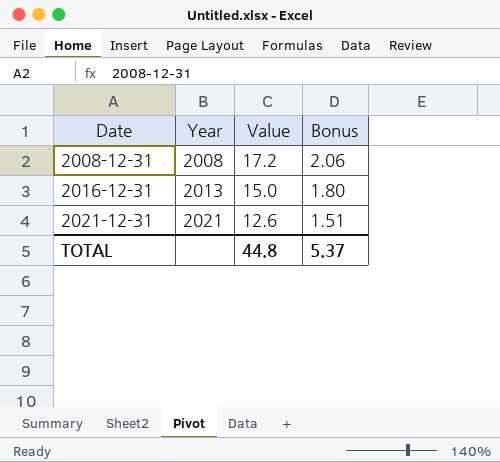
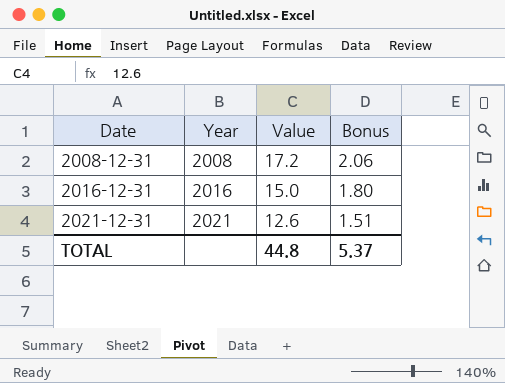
2016-12-31 | Year: 2013 -> 2016

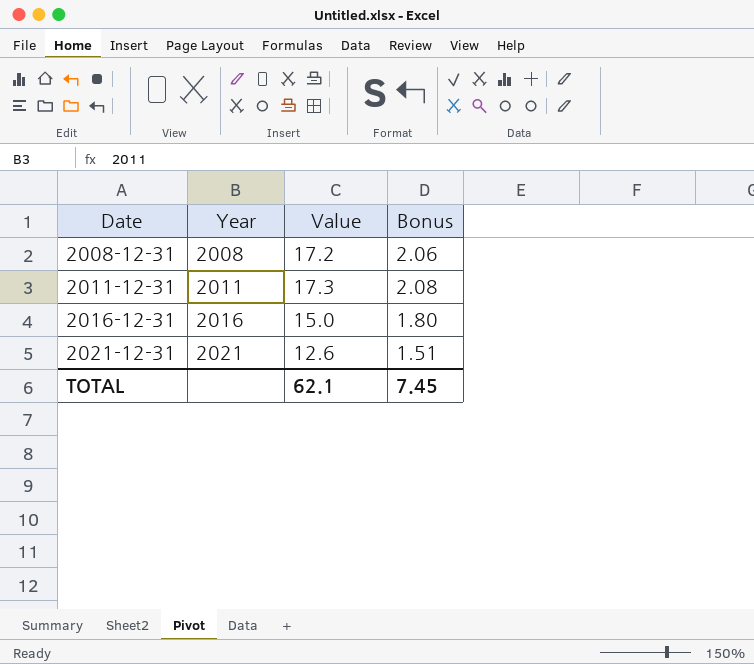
row 2011-12-31: none -> 2011 | 17.3 | 2.08
TOTAL | Value: 44.8 -> 62.1
TOTAL | Bonus: 5.37 -> 7.45

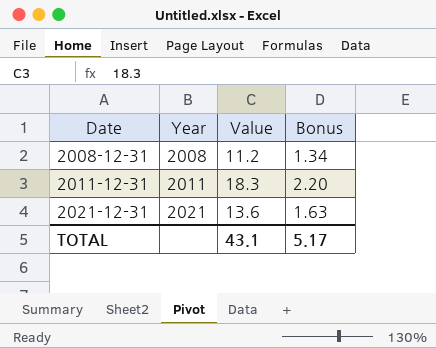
row 2016-12-31: 2016 | 15.0 | 1.80 -> none
2008-12-31 | Value: 17.2 -> 11.2
2008-12-31 | Bonus: 2.06 -> 1.34
2011-12-31 | Value: 17.3 -> 18.3
2011-12-31 | Bonus: 2.08 -> 2.20
2021-12-31 | Value: 12.6 -> 13.6
2021-12-31 | Bonus: 1.51 -> 1.63
TOTAL | Value: 62.1 -> 43.1
TOTAL | Bonus: 7.45 -> 5.17

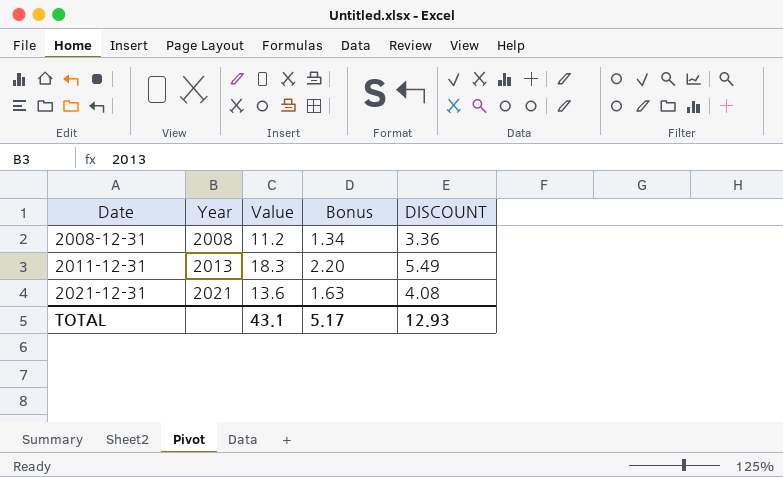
column DISCOUNT | formula: none -> [Value] * 0.3
2011-12-31 | Year: 2011 -> 2013

